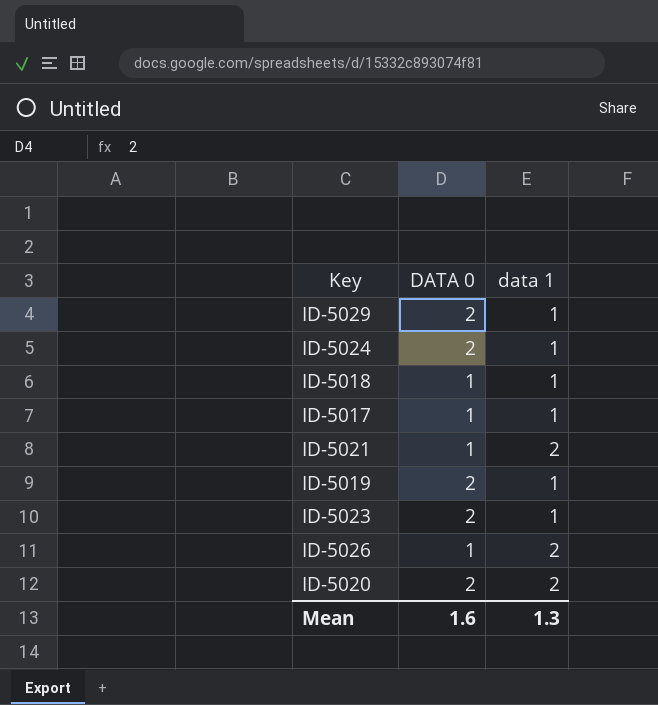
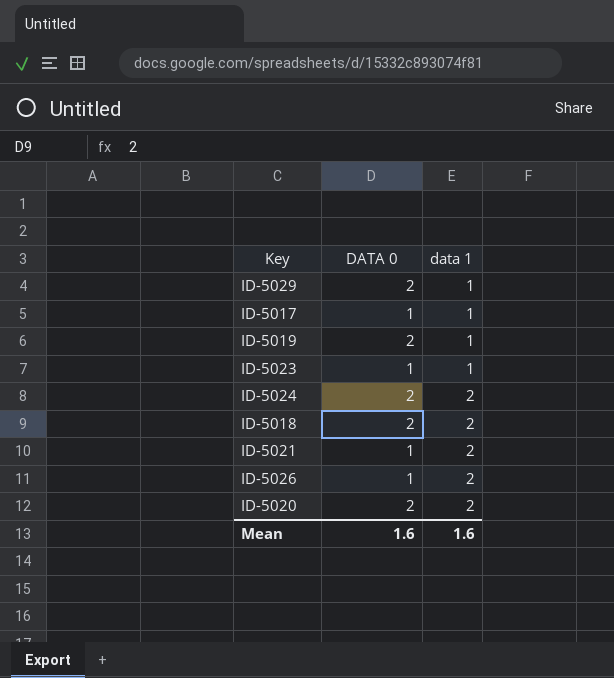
row order: none -> data 1 ascending
ID-5023 | DATA 0: 2 -> 1
ID-5024 | data 1: 1 -> 2
ID-5018 | DATA 0: 1 -> 2
ID-5018 | data 1: 1 -> 2
Mean | data 1: 1.3 -> 1.6

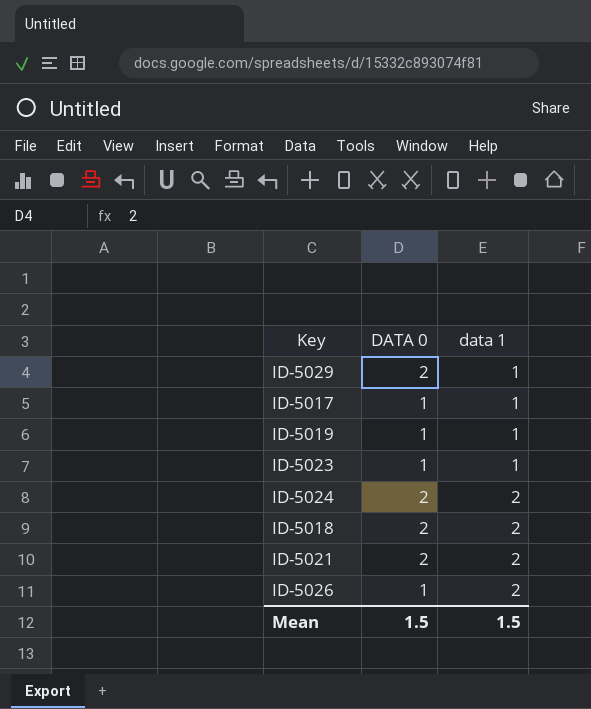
row ID-5020: 2 | 2 -> none
ID-5019 | DATA 0: 2 -> 1
ID-5021 | DATA 0: 1 -> 2
Mean | DATA 0: 1.6 -> 1.5
Mean | data 1: 1.6 -> 1.5

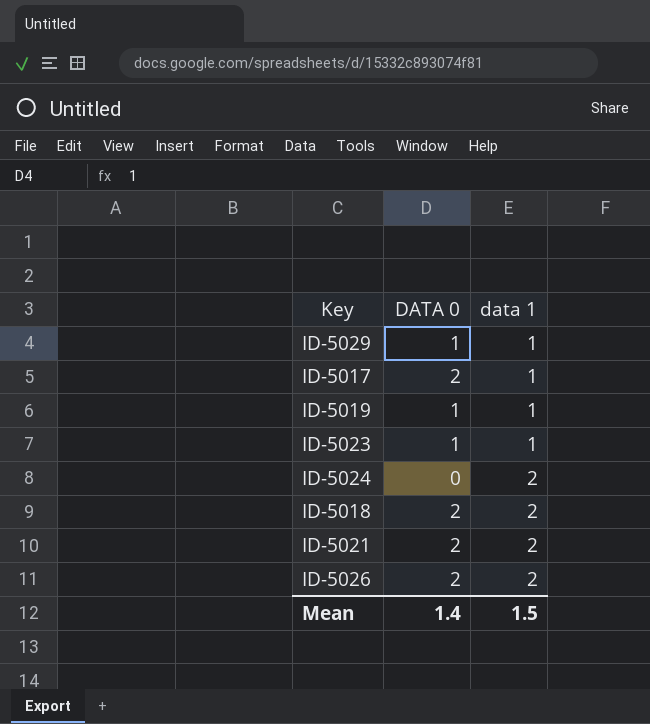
ID-5029 | DATA 0: 2 -> 1
ID-5017 | DATA 0: 1 -> 2
ID-5024 | DATA 0: 2 -> 0
ID-5026 | DATA 0: 1 -> 2
Mean | DATA 0: 1.5 -> 1.4

